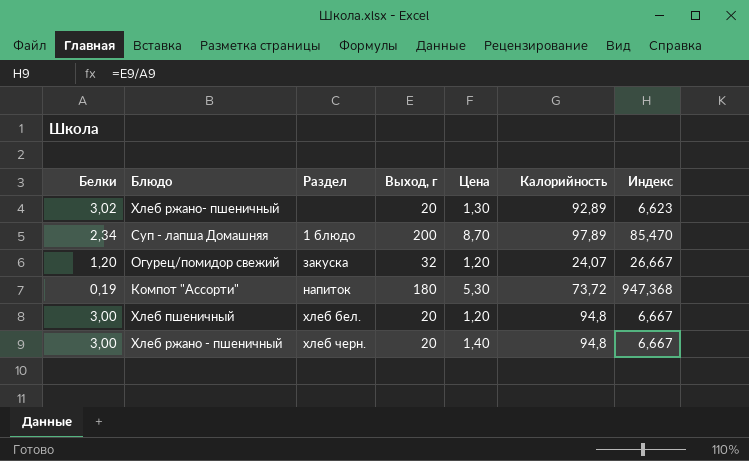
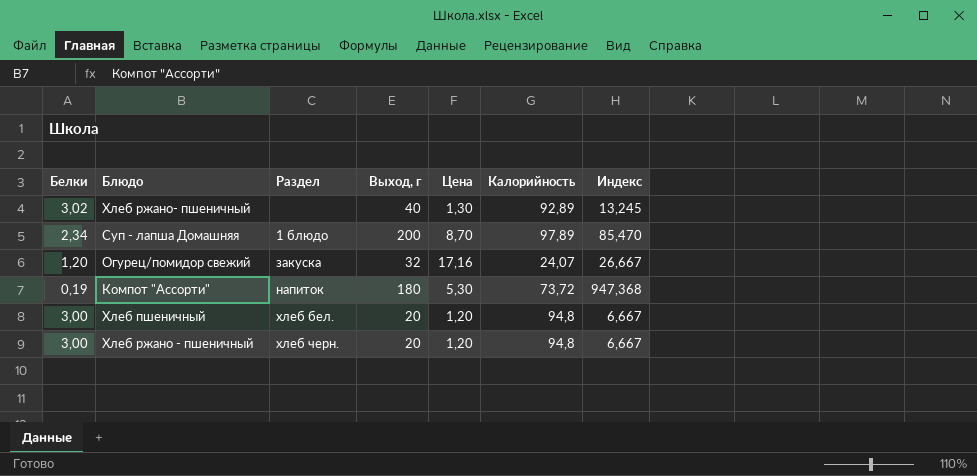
Хлеб ржано- пшеничный | Выход, г: 20 -> 40
Хлеб ржано- пшеничный | Индекс: 6,623 -> 13,245
Огурец/помидор свежий | Цена: 1,20 -> 17,16
Хлеб ржано - пшеничный | Цена: 1,40 -> 1,20

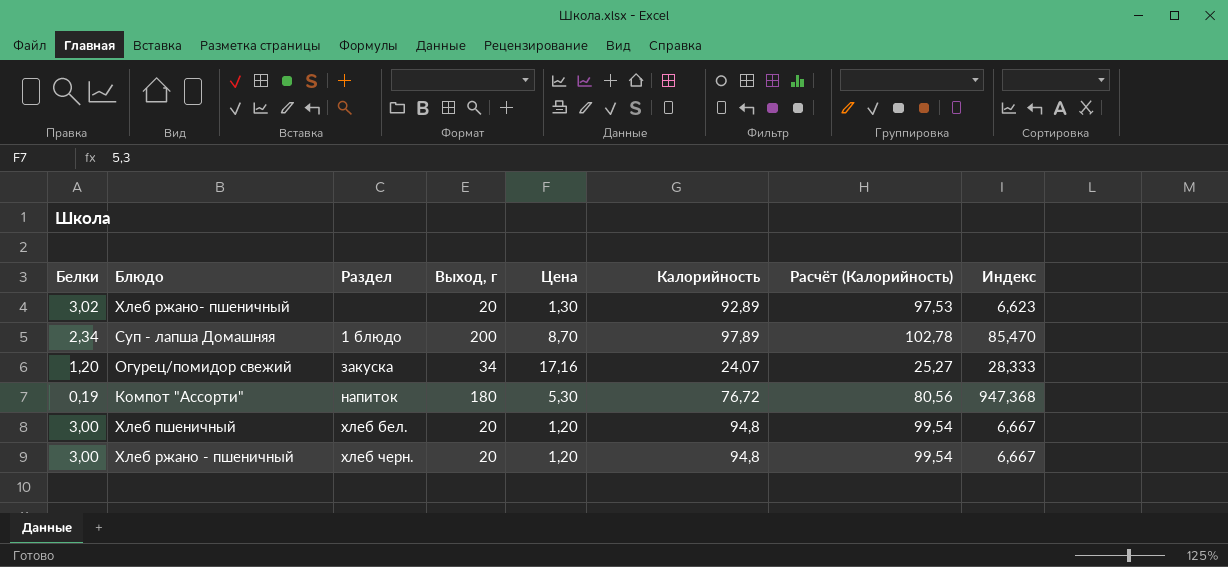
column Расчёт (Калорийность) | formula: none -> [Калорийность] * 1,05
Хлеб ржано- пшеничный | Выход, г: 40 -> 20
Хлеб ржано- пшеничный | Индекс: 13,245 -> 6,623
Огурец/помидор свежий | Выход, г: 32 -> 34
Огурец/помидор свежий | Индекс: 26,667 -> 28,333
Компот "Ассорти" | Калорийность: 73,72 -> 76,72

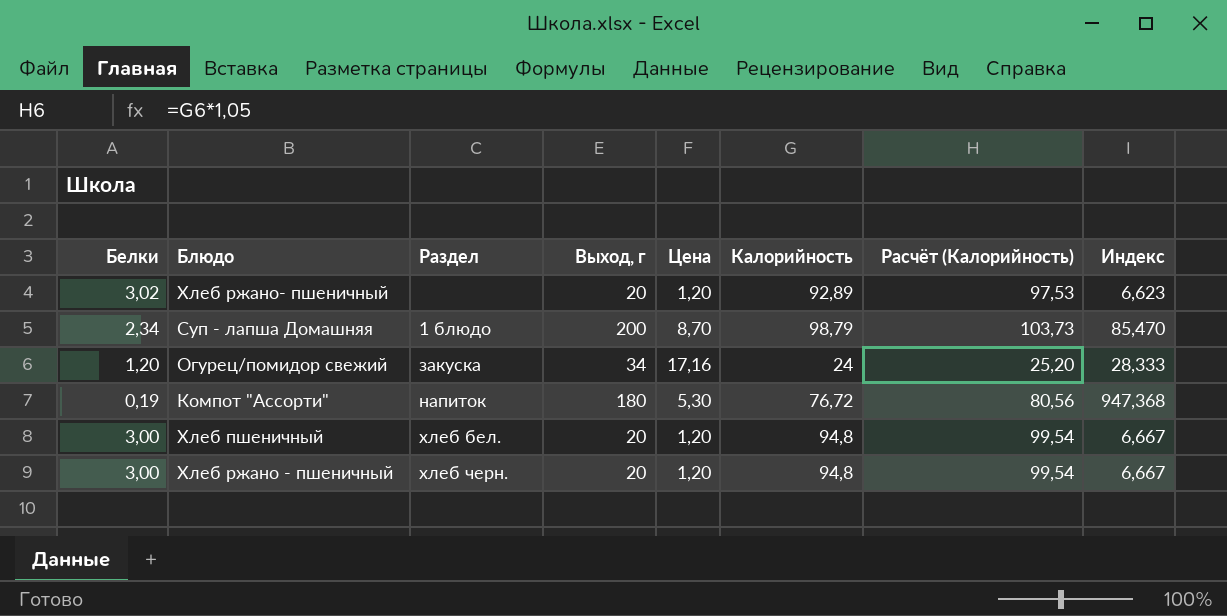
Хлеб ржано- пшеничный | Цена: 1,30 -> 1,20
Суп - лапша Домашняя | Калорийность: 97,89 -> 98,79
Суп - лапша Домашняя | Расчёт (Калорийность): 102,78 -> 103,73
Огурец/помидор свежий | Калорийность: 24,07 -> 24
Огурец/помидор свежий | Расчёт (Калорийность): 25,27 -> 25,20

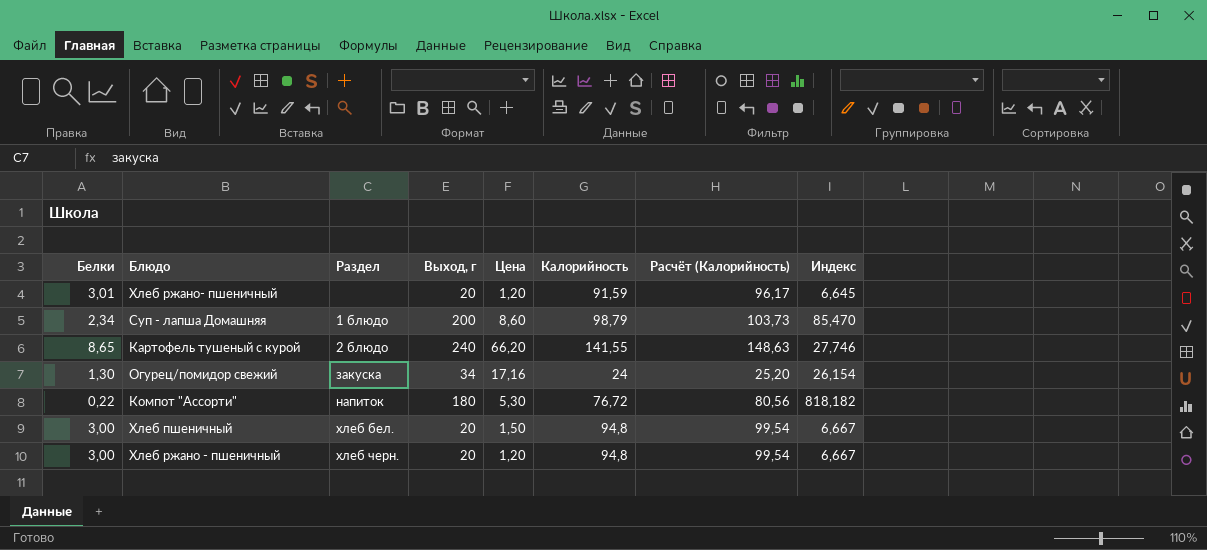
Хлеб ржано- пшеничный | Белки: 3,02 -> 3,01
Хлеб ржано- пшеничный | Калорийность: 92,89 -> 91,59
Хлеб ржано- пшеничный | Расчёт (Калорийность): 97,53 -> 96,17
Хлеб ржано- пшеничный | Индекс: 6,623 -> 6,645
Суп - лапша Домашняя | Цена: 8,70 -> 8,60
row Картофель тушеный с курой: none -> 8,65 | 2 блюдо | 240 | 66,20 | 141,55 | 148,63 | 27,746
Огурец/помидор свежий | Белки: 1,20 -> 1,30
Огурец/помидор свежий | Индекс: 28,333 -> 26,154
Компот "Ассорти" | Белки: 0,19 -> 0,22
Компот "Ассорти" | Индекс: 947,368 -> 818,182
Хлеб пшеничный | Цена: 1,20 -> 1,50

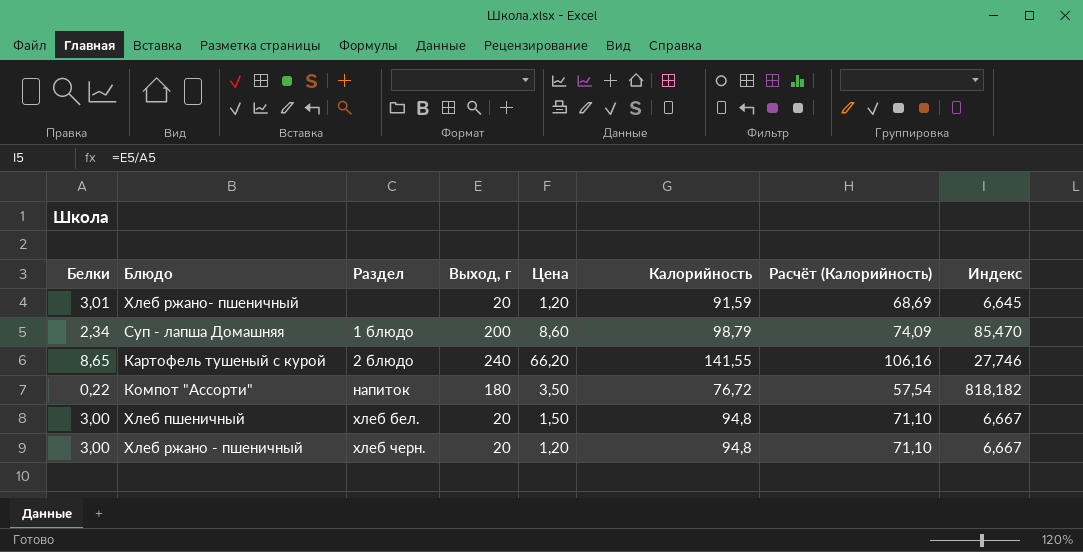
column Расчёт (Калорийность) | formula: [Калорийность] * 1,05 -> [Калорийность] * 0,75
row Огурец/помидор свежий: 1,30 | закуска | 34 | 17,16 | 24 | 25,20 | 26,154 -> none
Компот "Ассорти" | Цена: 5,30 -> 3,50

